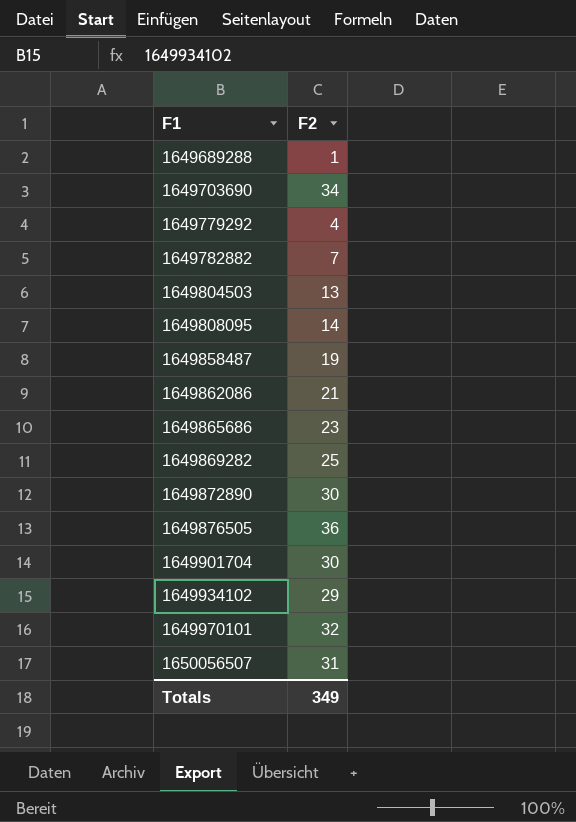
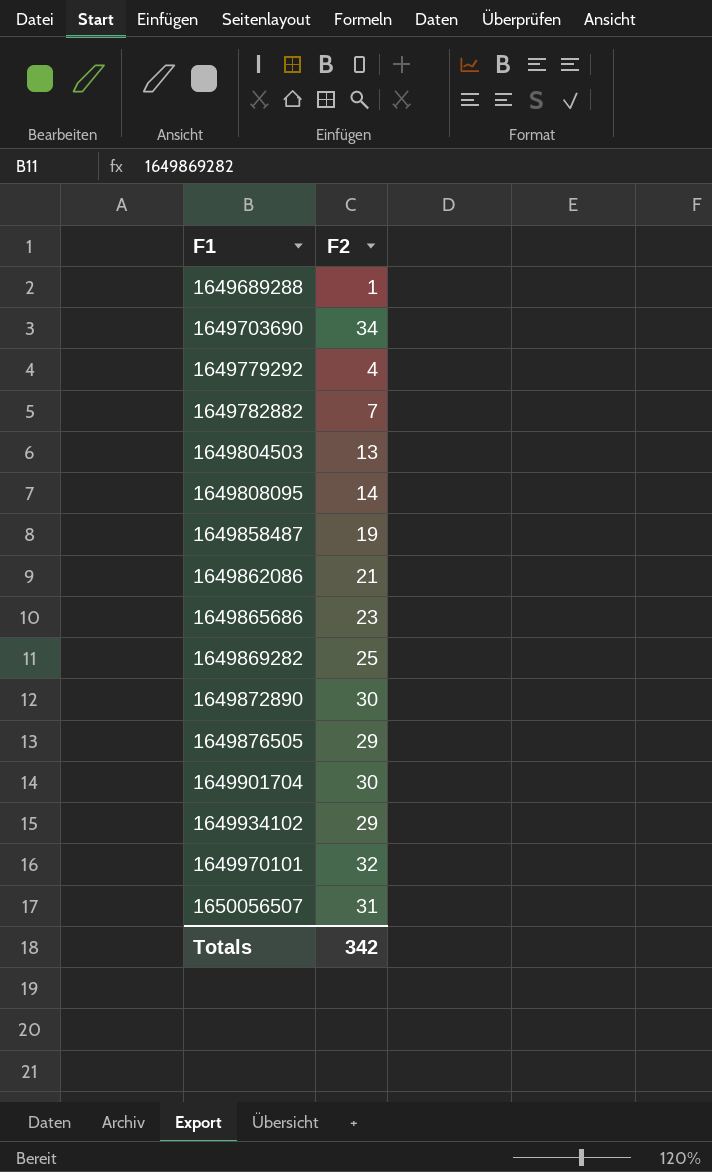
1649876505 | F2: 36 -> 29
Totals | F2: 349 -> 342

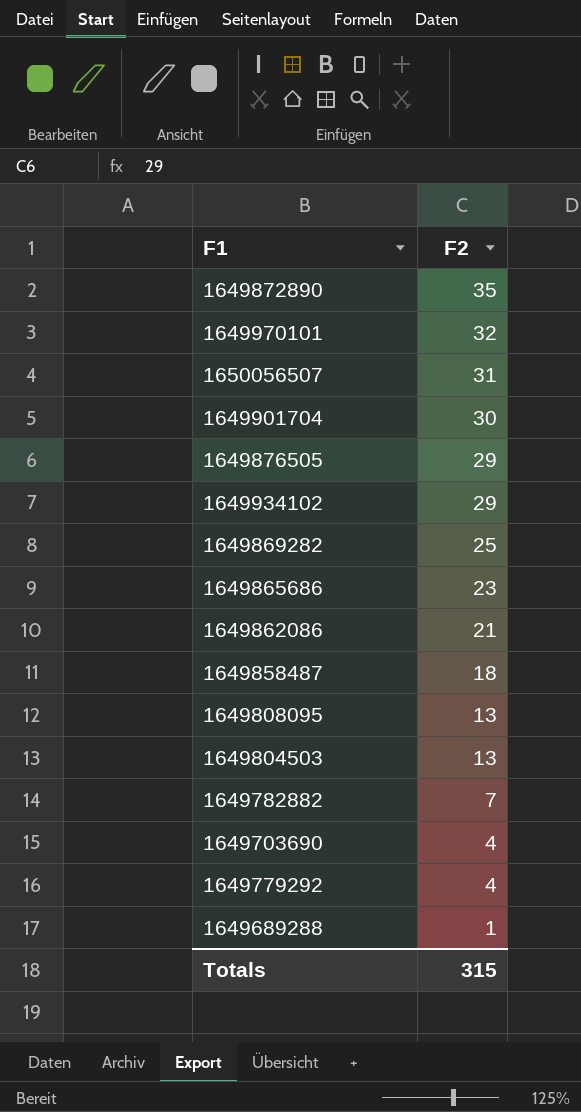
row order: F1 ascending -> F2 descending
1649872890 | F2: 30 -> 35
1649858487 | F2: 19 -> 18
1649808095 | F2: 14 -> 13
1649703690 | F2: 34 -> 4
Totals | F2: 342 -> 315

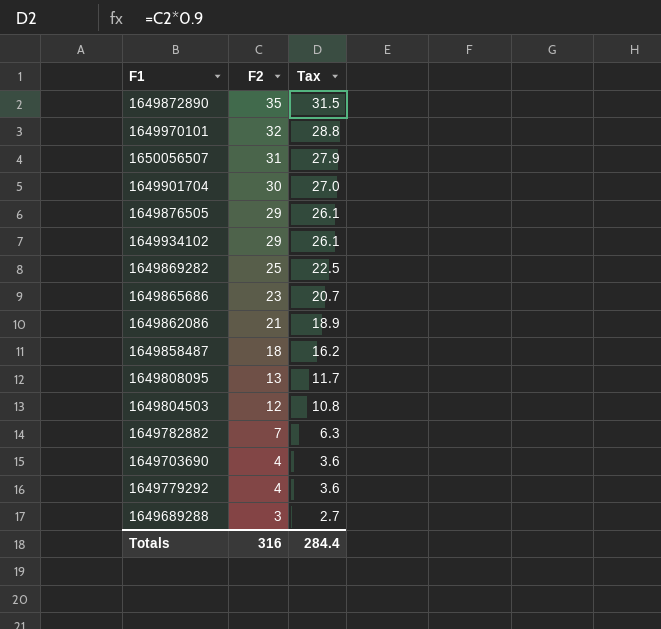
column Tax | formula: none -> [F2] * 0.9
1649804503 | F2: 13 -> 12
1649689288 | F2: 1 -> 3
Totals | F2: 315 -> 316

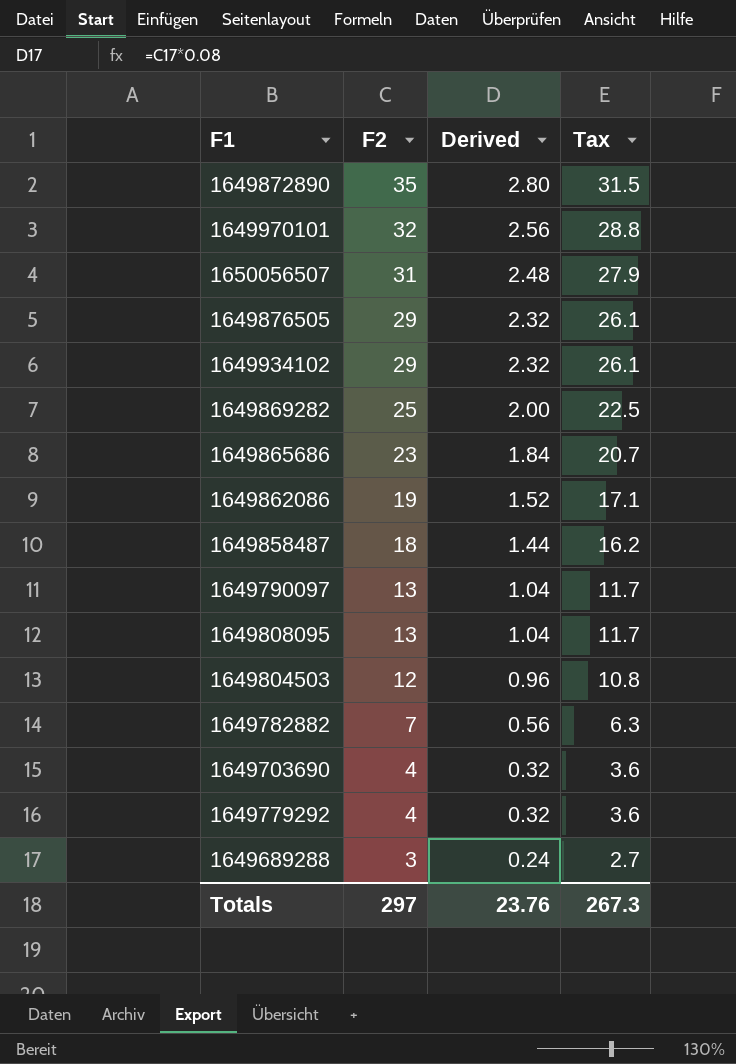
column Derived | formula: none -> [F2] * 0.08
row 1649901704: 30 | 27.0 -> none
1649862086 | F2: 21 -> 19
1649862086 | Tax: 18.9 -> 17.1
row 1649790097: none -> 13 | 1.04 | 11.7
Totals | F2: 316 -> 297
Totals | Tax: 284.4 -> 267.3

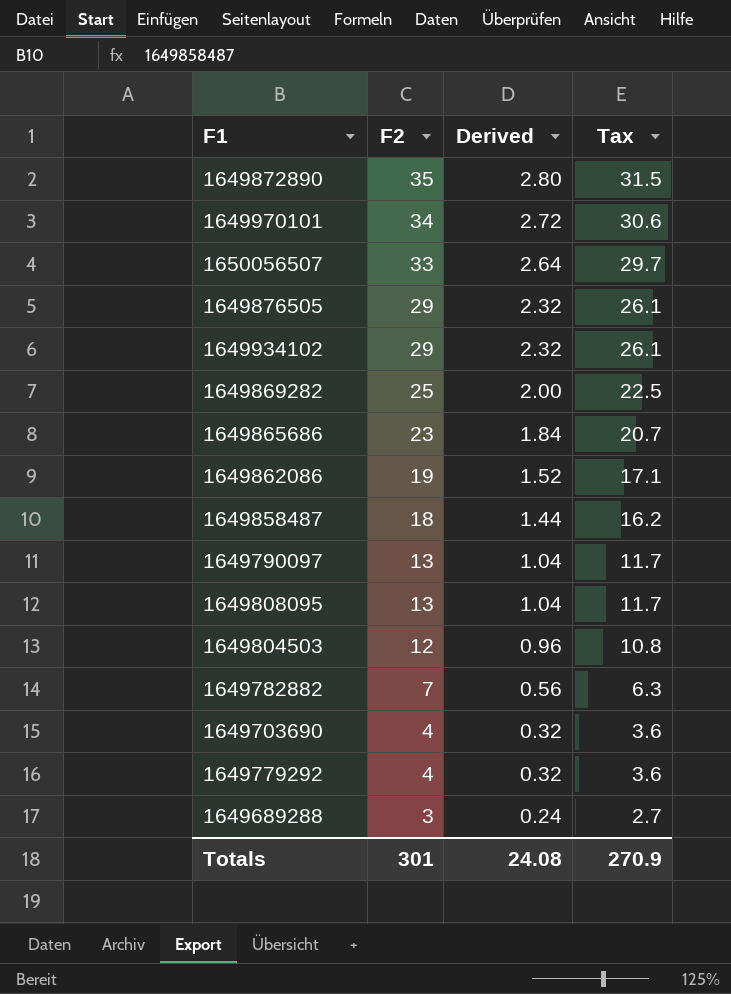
1649970101 | F2: 32 -> 34
1649970101 | Derived: 2.56 -> 2.72
1649970101 | Tax: 28.8 -> 30.6
1650056507 | F2: 31 -> 33
1650056507 | Derived: 2.48 -> 2.64
1650056507 | Tax: 27.9 -> 29.7
Totals | F2: 297 -> 301
Totals | Derived: 23.76 -> 24.08
Totals | Tax: 267.3 -> 270.9

